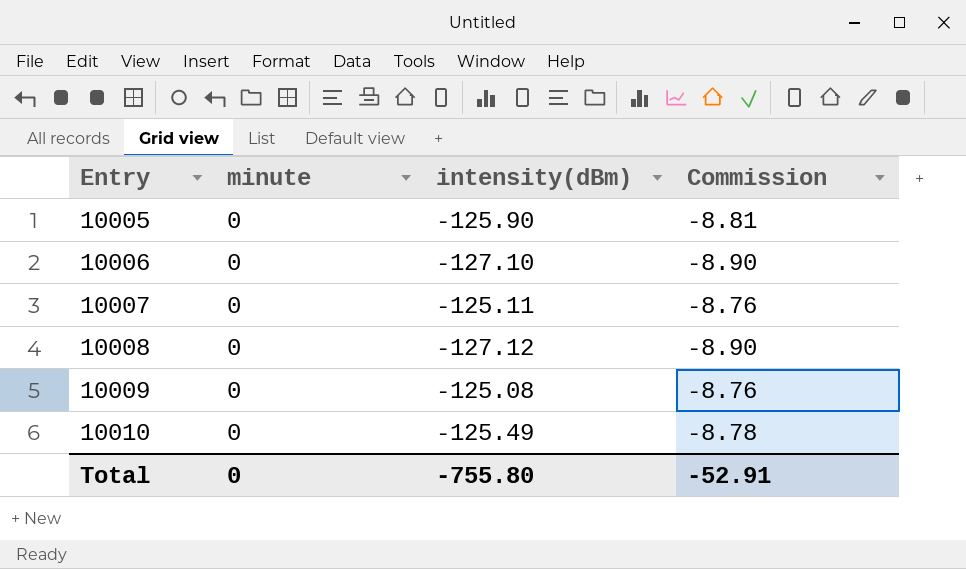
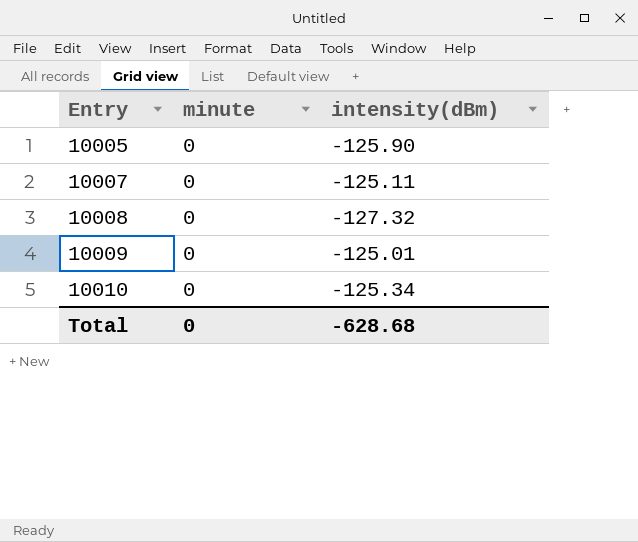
column Commission | formula: [intensity(dBm)] * 0.07 -> none
row 10006: 0 | -127.10 | -8.90 -> none
10008 | intensity(dBm): -127.12 -> -127.32
10009 | intensity(dBm): -125.08 -> -125.01
10010 | intensity(dBm): -125.49 -> -125.34
Total | intensity(dBm): -755.80 -> -628.68

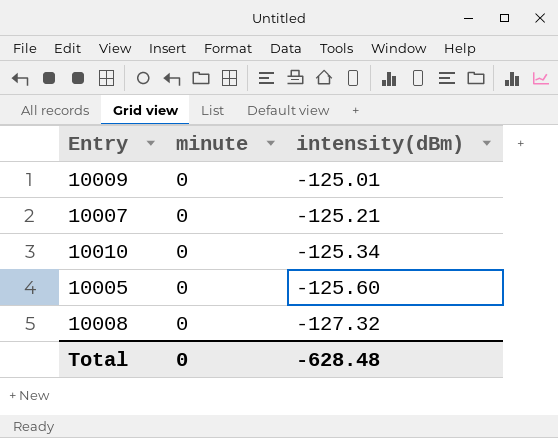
row order: Entry ascending -> intensity(dBm) descending
10007 | intensity(dBm): -125.11 -> -125.21
10005 | intensity(dBm): -125.90 -> -125.60
Total | intensity(dBm): -628.68 -> -628.48

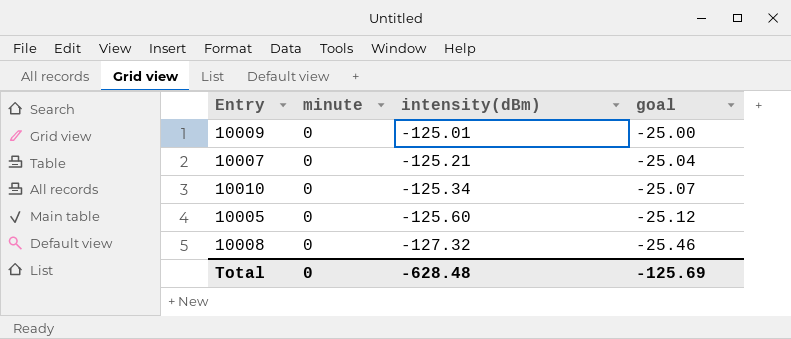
column goal | formula: none -> [intensity(dBm)] * 0.2

